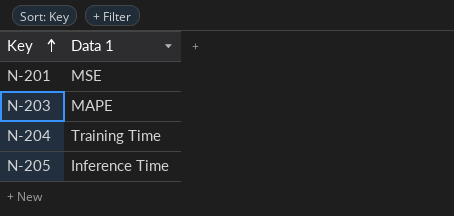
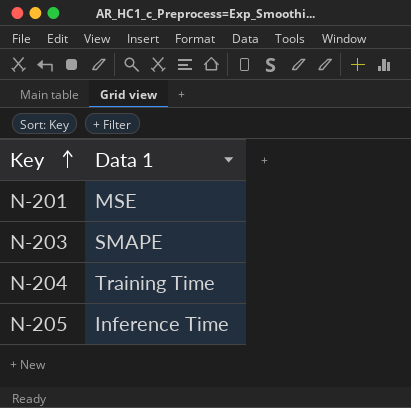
N-203 | Data 1: MAPE -> SMAPE

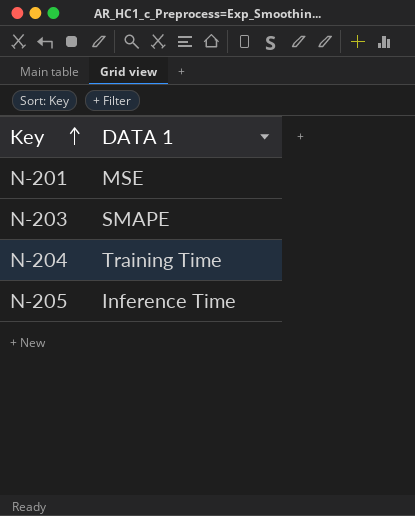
column name: Data 1 -> DATA 1

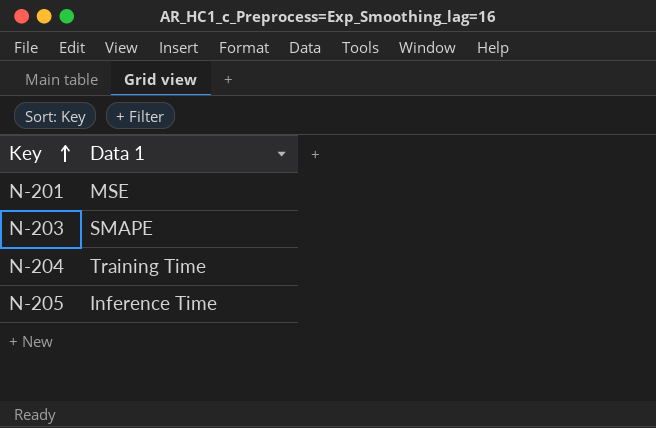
column name: DATA 1 -> Data 1

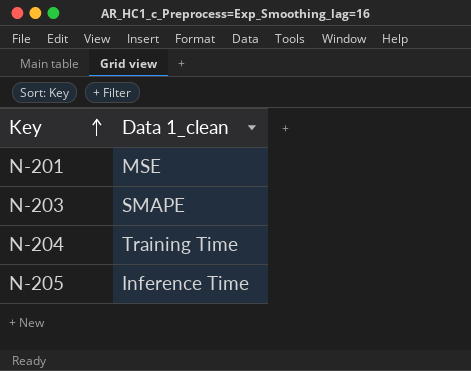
column name: Data 1 -> Data 1_clean

